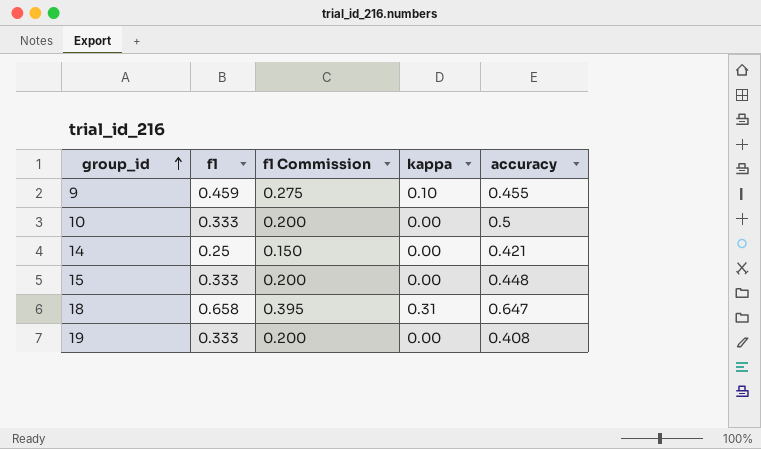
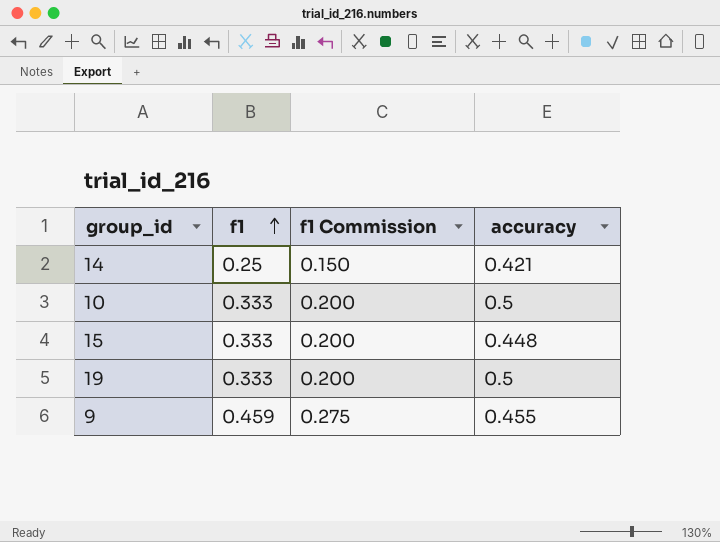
row order: group_id ascending -> f1 ascending
column kappa | position: 4 -> none
row 18: 0.658 | 0.395 | 0.31 | 0.647 -> none
19 | accuracy: 0.408 -> 0.5

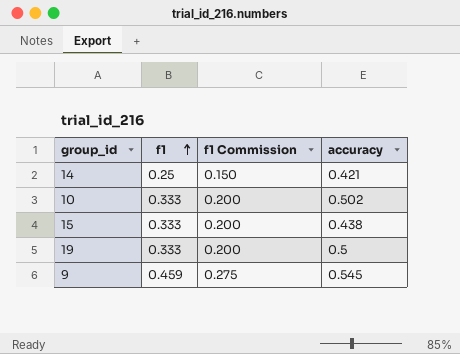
10 | accuracy: 0.5 -> 0.502
15 | accuracy: 0.448 -> 0.438
9 | accuracy: 0.455 -> 0.545

